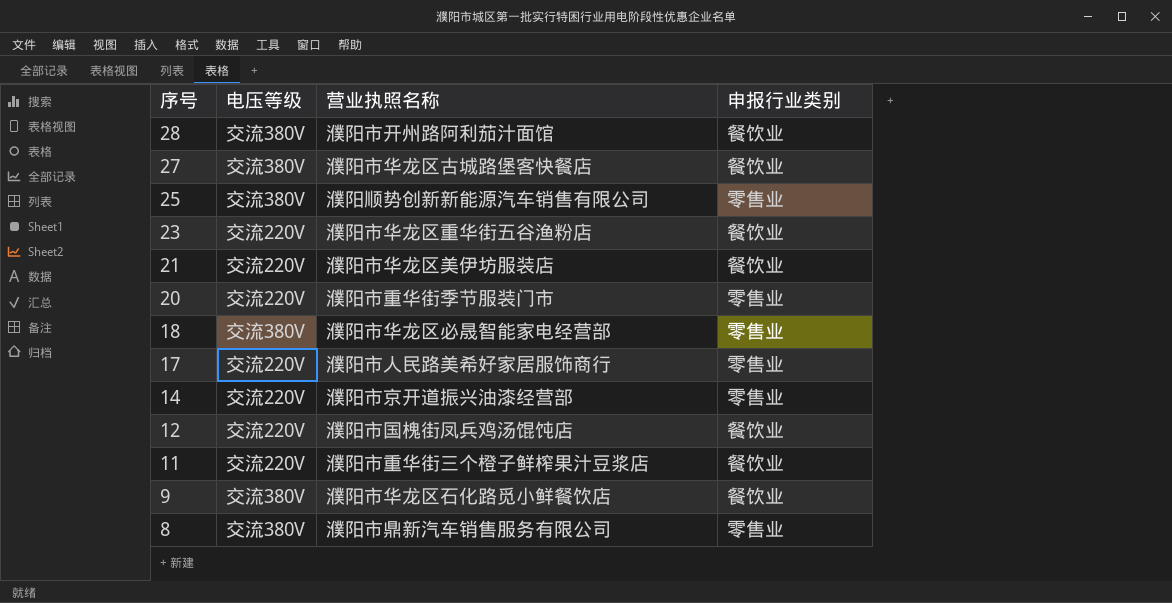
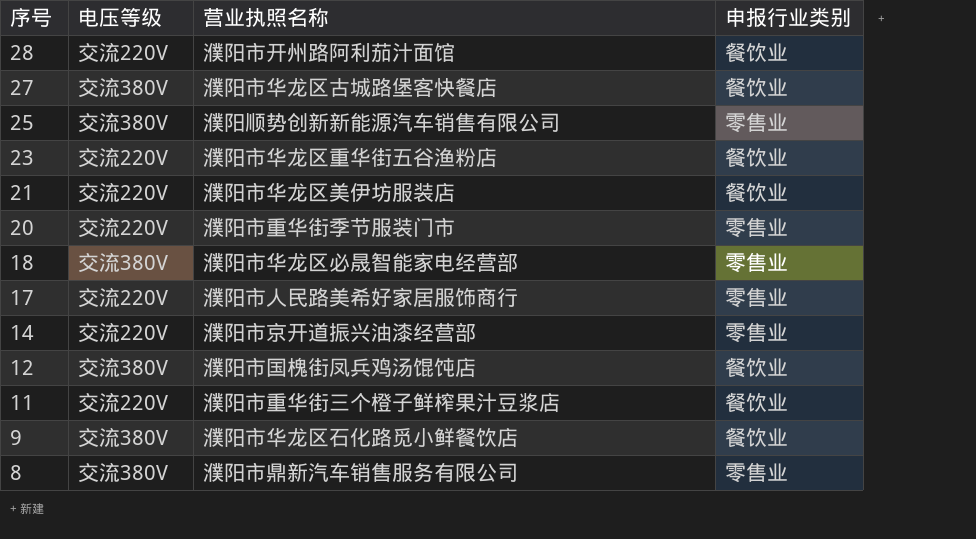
28 | 电压等级: 交流380V -> 交流220V
12 | 电压等级: 交流220V -> 交流380V

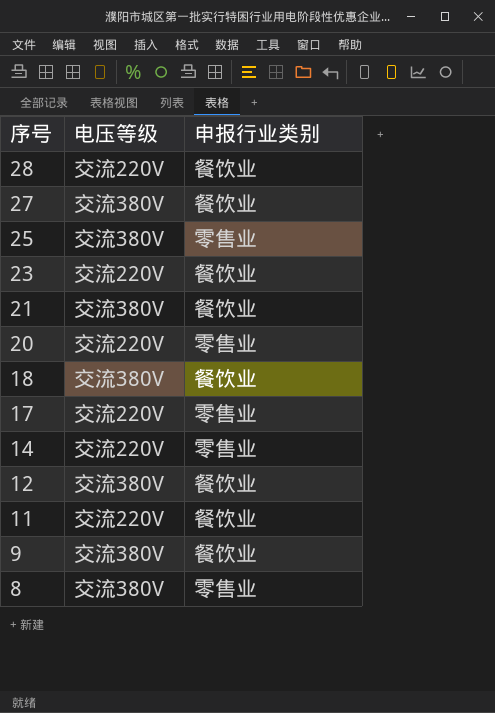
column 营业执照名称 | position: 3 -> none
21 | 电压等级: 交流220V -> 交流380V
18 | 申报行业类别: 零售业 -> 餐饮业

